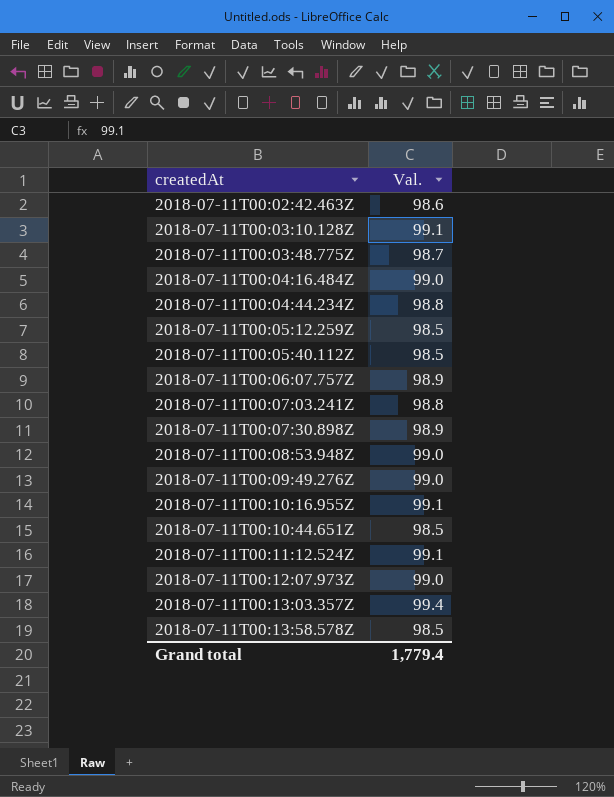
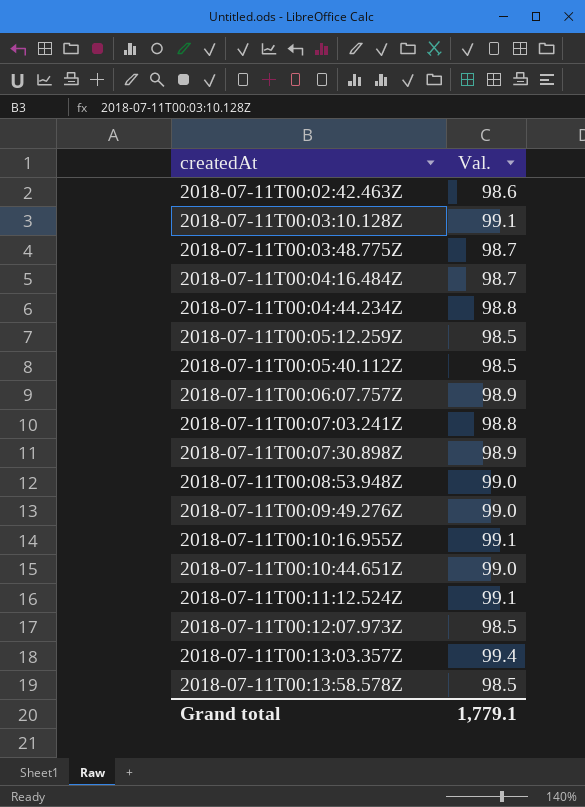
2018-07-11T00:04:16.484Z | Val.: 99.0 -> 98.7
2018-07-11T00:10:44.651Z | Val.: 98.5 -> 99.0
2018-07-11T00:12:07.973Z | Val.: 99.0 -> 98.5
Grand total | Val.: 1,779.4 -> 1,779.1

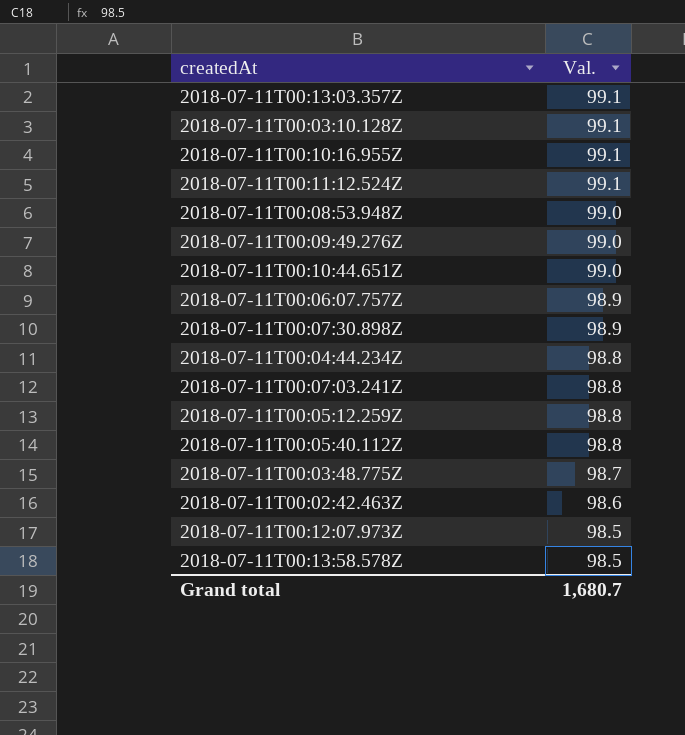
row order: createdAt ascending -> Val. descending
row 2018-07-11T00:04:16.484Z: 98.7 -> none
2018-07-11T00:13:03.357Z | Val.: 99.4 -> 99.1
2018-07-11T00:05:12.259Z | Val.: 98.5 -> 98.8
2018-07-11T00:05:40.112Z | Val.: 98.5 -> 98.8
Grand total | Val.: 1,779.1 -> 1,680.7

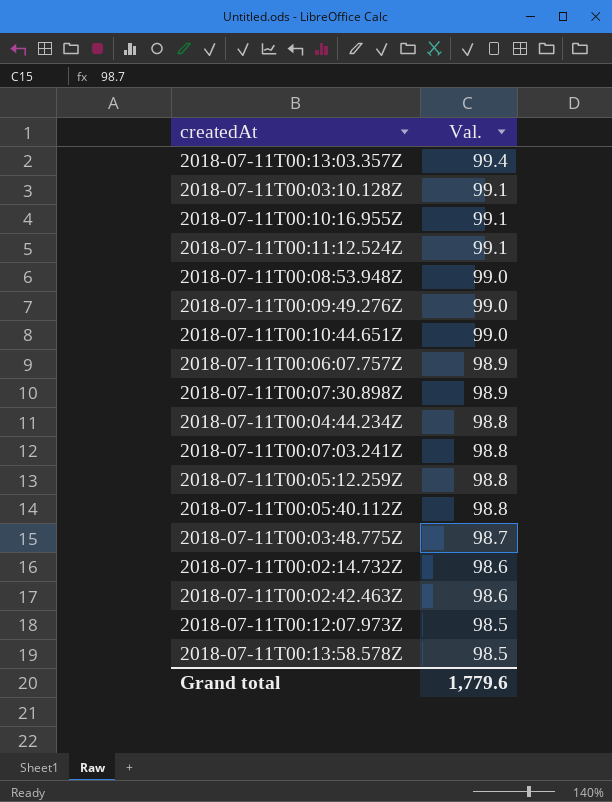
2018-07-11T00:13:03.357Z | Val.: 99.1 -> 99.4
row 2018-07-11T00:02:14.732Z: none -> 98.6
Grand total | Val.: 1,680.7 -> 1,779.6

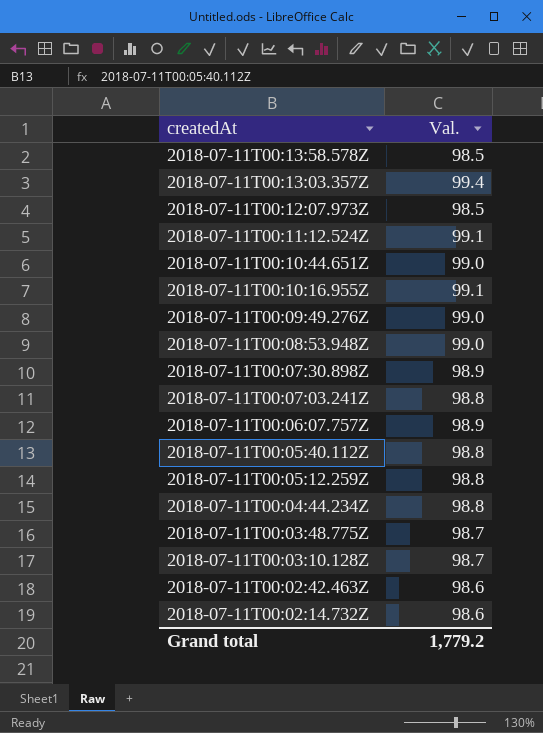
row order: Val. descending -> createdAt descending
2018-07-11T00:03:10.128Z | Val.: 99.1 -> 98.7
Grand total | Val.: 1,779.6 -> 1,779.2

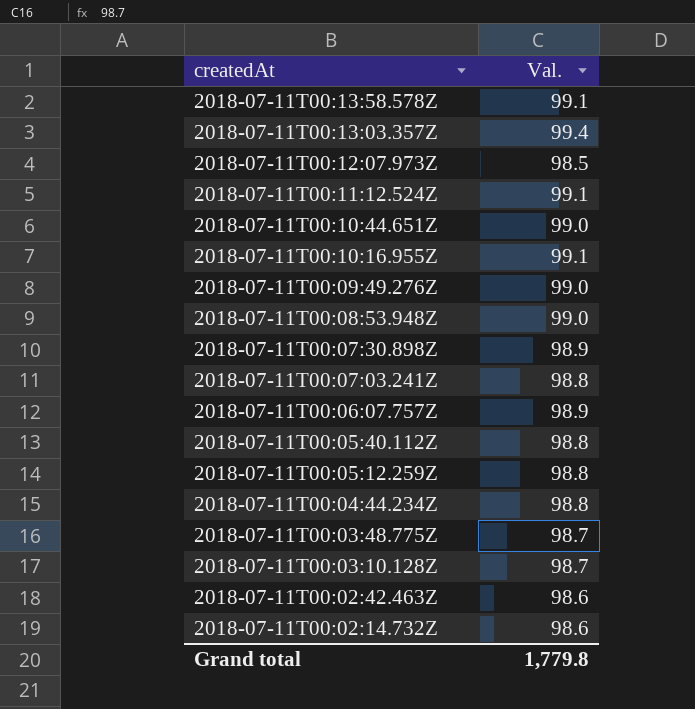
2018-07-11T00:13:58.578Z | Val.: 98.5 -> 99.1
Grand total | Val.: 1,779.2 -> 1,779.8

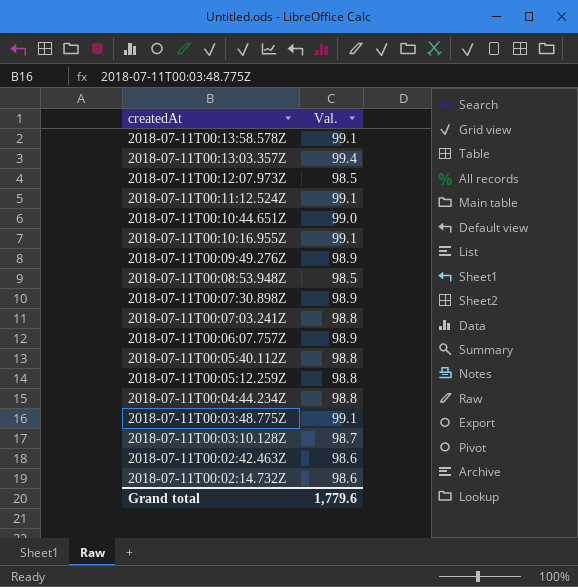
2018-07-11T00:09:49.276Z | Val.: 99.0 -> 98.9
2018-07-11T00:08:53.948Z | Val.: 99.0 -> 98.5
2018-07-11T00:03:48.775Z | Val.: 98.7 -> 99.1
Grand total | Val.: 1,779.8 -> 1,779.6

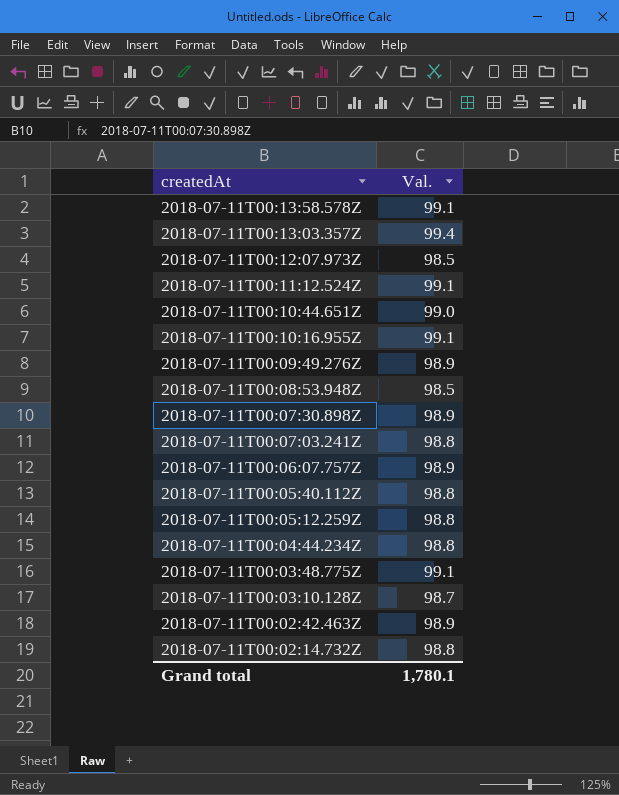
2018-07-11T00:02:42.463Z | Val.: 98.6 -> 98.9
2018-07-11T00:02:14.732Z | Val.: 98.6 -> 98.8
Grand total | Val.: 1,779.6 -> 1,780.1

